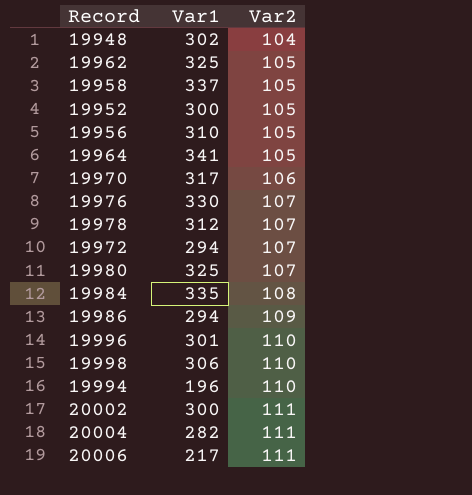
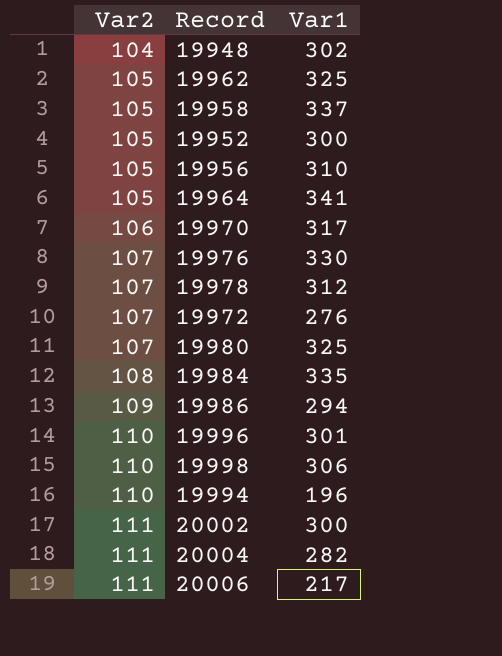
column Var2 | position: 3 -> 1
19972 | Var1: 294 -> 276

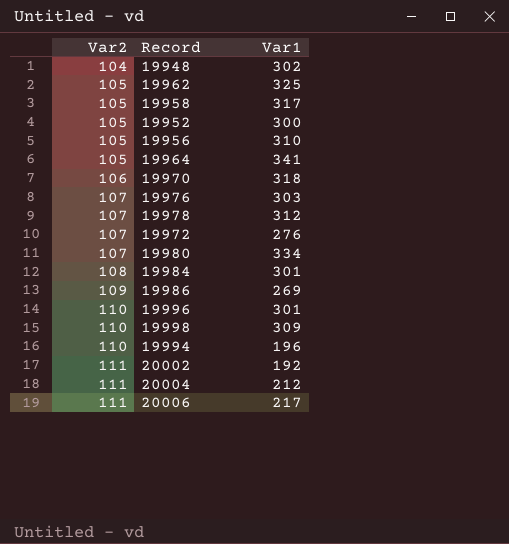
19958 | Var1: 337 -> 317
19970 | Var1: 317 -> 318
19976 | Var1: 330 -> 303
19980 | Var1: 325 -> 334
19984 | Var1: 335 -> 301
19986 | Var1: 294 -> 269
19998 | Var1: 306 -> 309
20002 | Var1: 300 -> 192
20004 | Var1: 282 -> 212

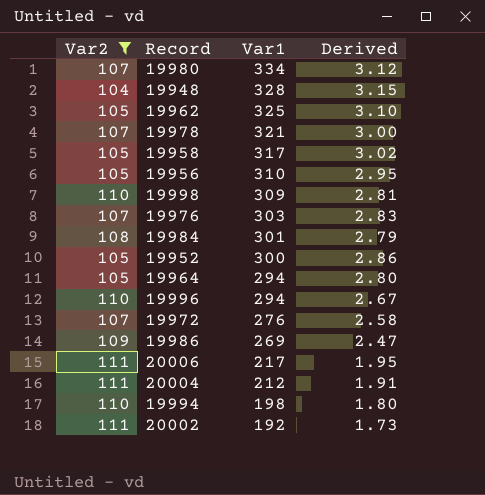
filter: none -> Var2 != 106
row order: Var2 ascending -> Var1 descending
column Derived | formula: none -> [Var1] / [Var2]
19948 | Var1: 302 -> 328
19978 | Var1: 312 -> 321
19964 | Var1: 341 -> 294
19996 | Var1: 301 -> 294
19994 | Var1: 196 -> 198

